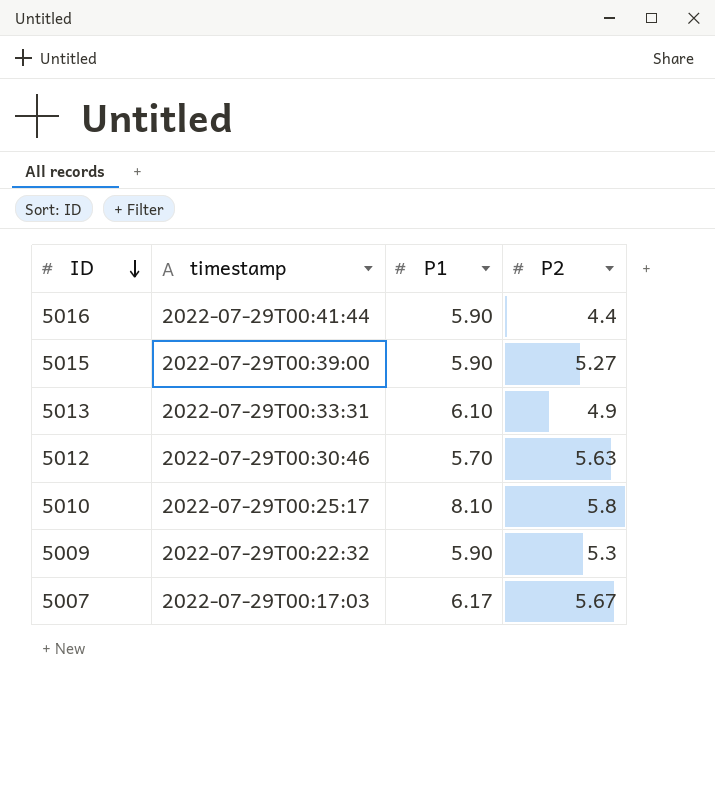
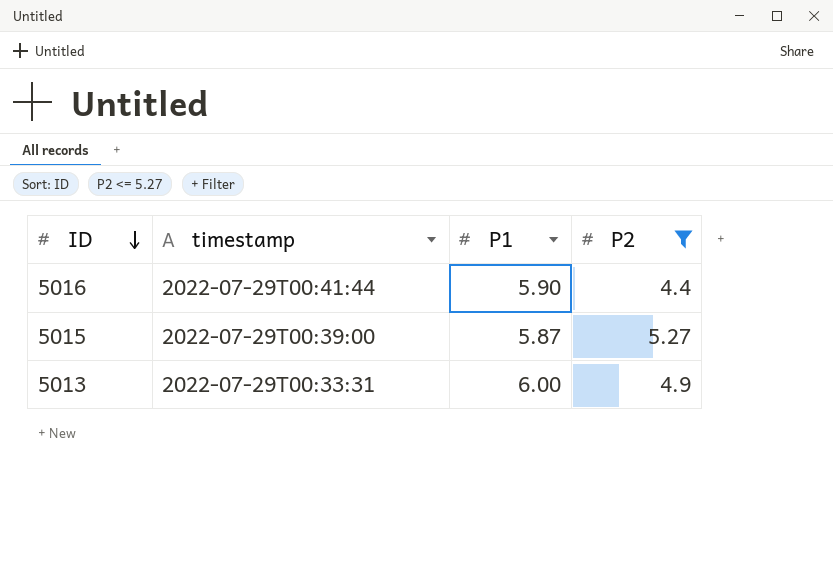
filter: none -> P2 <= 5.27
5015 | P1: 5.90 -> 5.87
5013 | P1: 6.10 -> 6.00

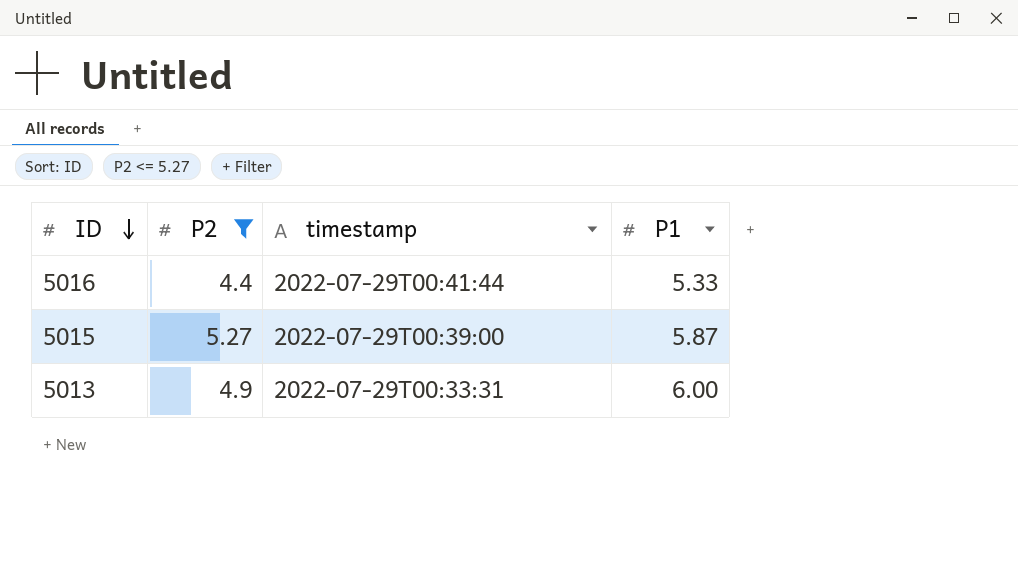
column P2 | position: 4 -> 2
5016 | P1: 5.90 -> 5.33

